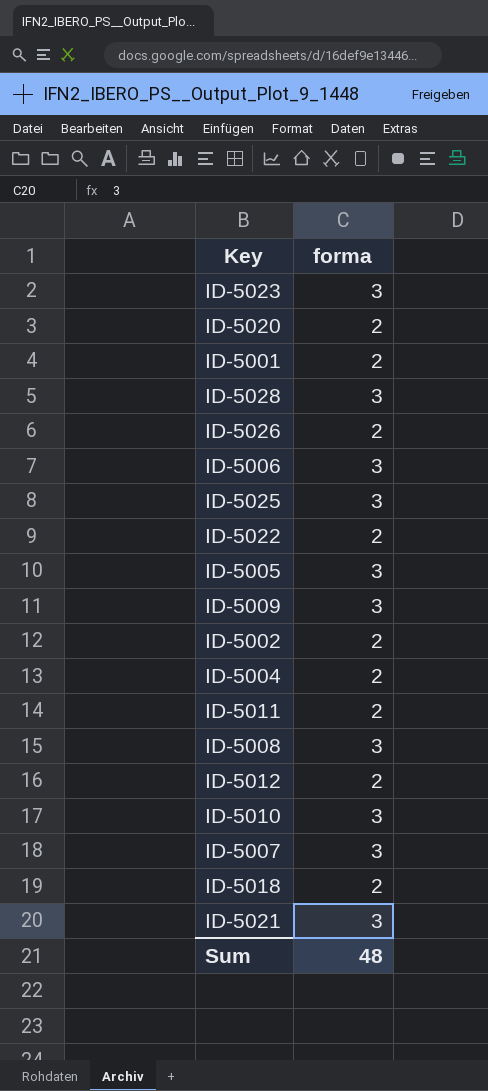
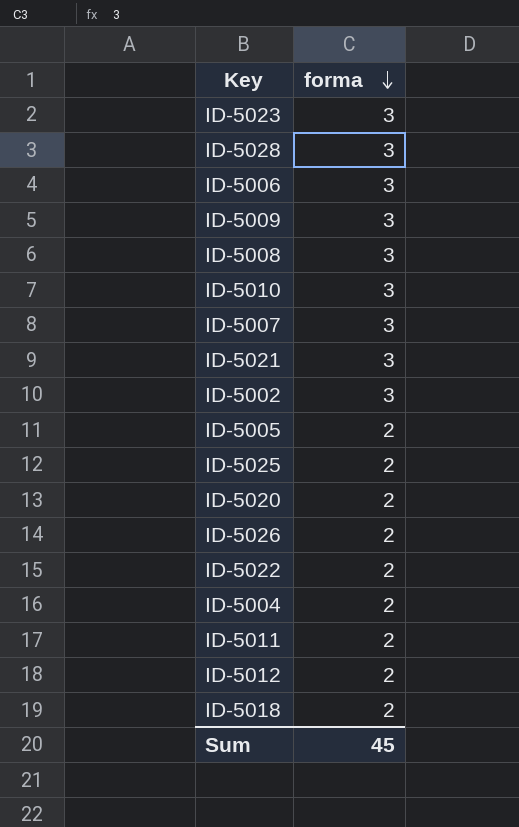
row order: none -> forma descending
row ID-5001: 2 -> none
ID-5002 | forma: 2 -> 3
ID-5005 | forma: 3 -> 2
ID-5025 | forma: 3 -> 2
Sum | forma: 48 -> 45

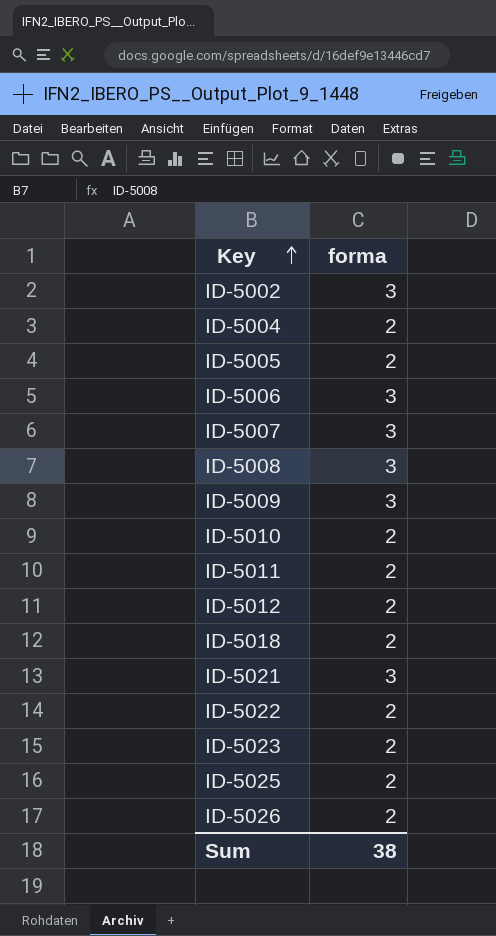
row order: forma descending -> Key ascending
row ID-5028: 3 -> none
row ID-5020: 2 -> none
ID-5010 | forma: 3 -> 2
ID-5023 | forma: 3 -> 2
Sum | forma: 45 -> 38

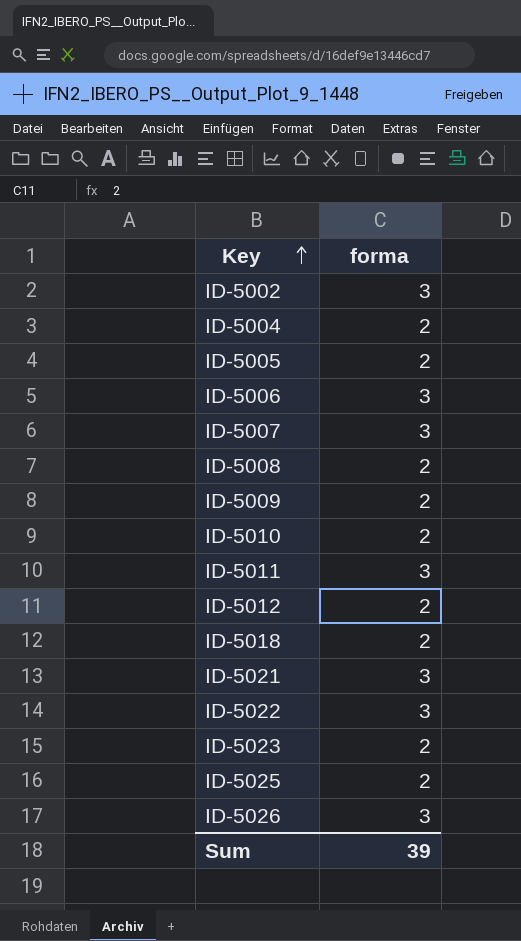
ID-5008 | forma: 3 -> 2
ID-5009 | forma: 3 -> 2
ID-5011 | forma: 2 -> 3
ID-5022 | forma: 2 -> 3
ID-5026 | forma: 2 -> 3
Sum | forma: 38 -> 39

